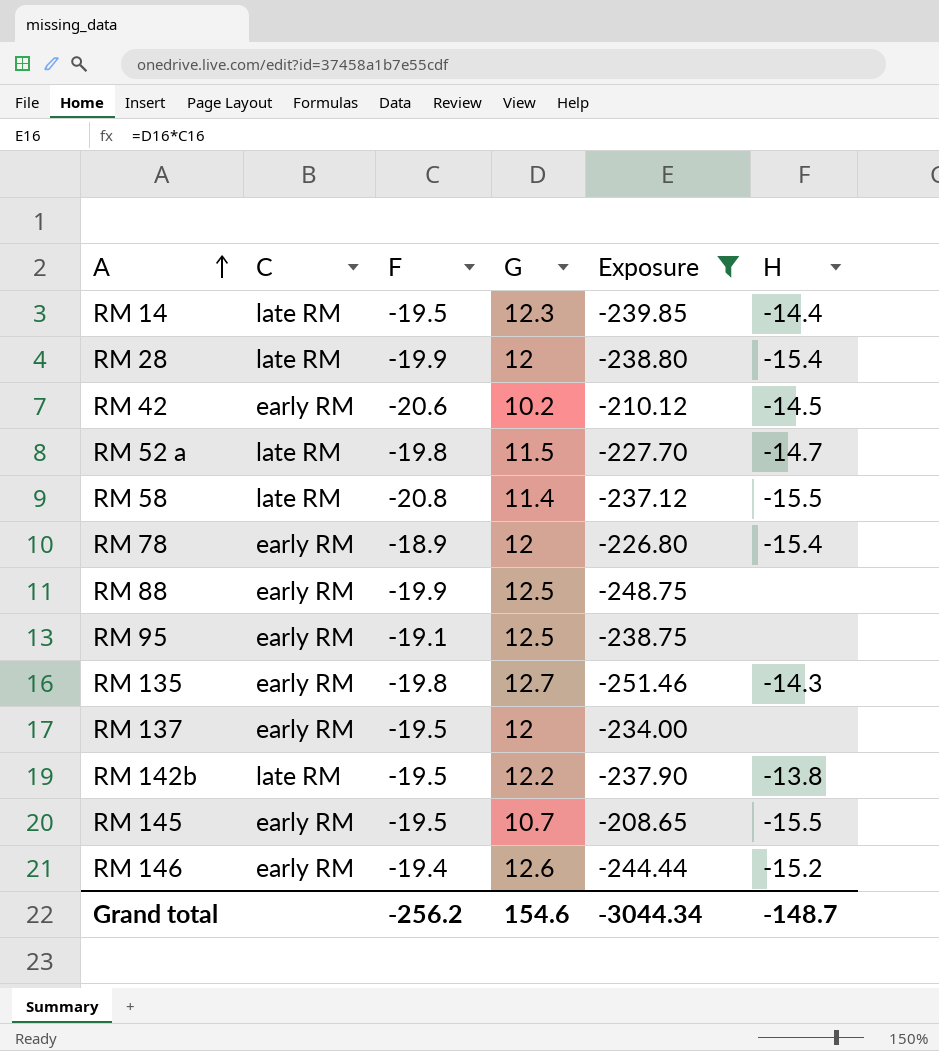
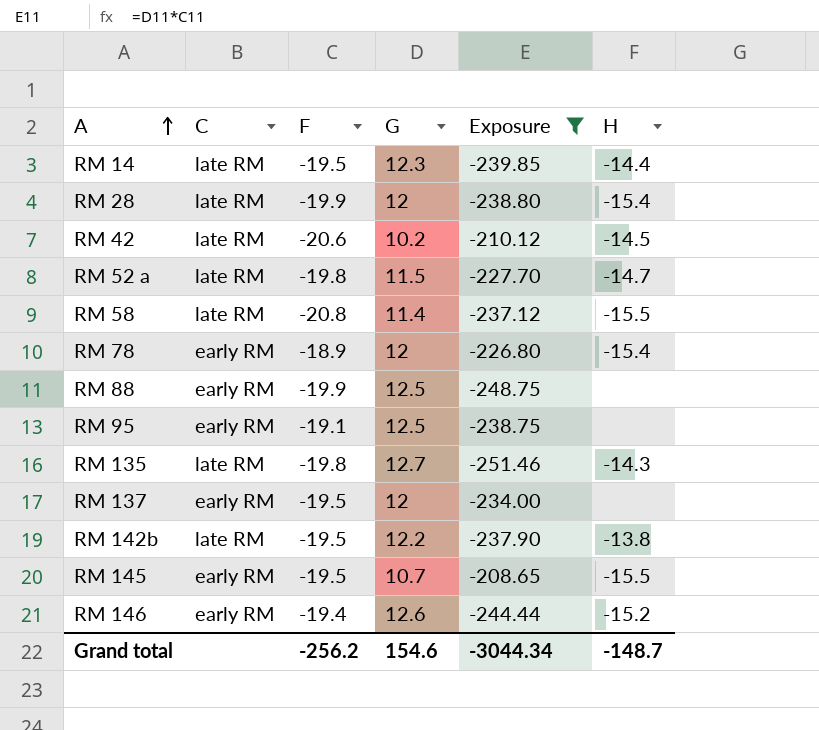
RM 42 | C: early RM -> late RM
RM 135 | C: early RM -> late RM

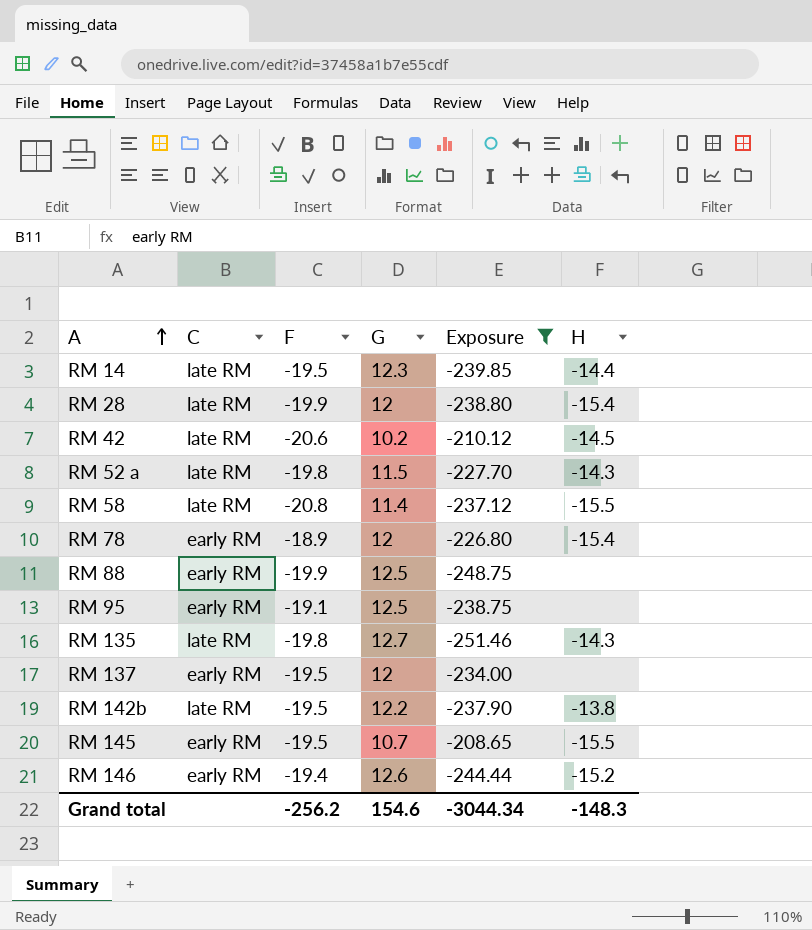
RM 52 a | H: -14.7 -> -14.3
Grand total | H: -148.7 -> -148.3

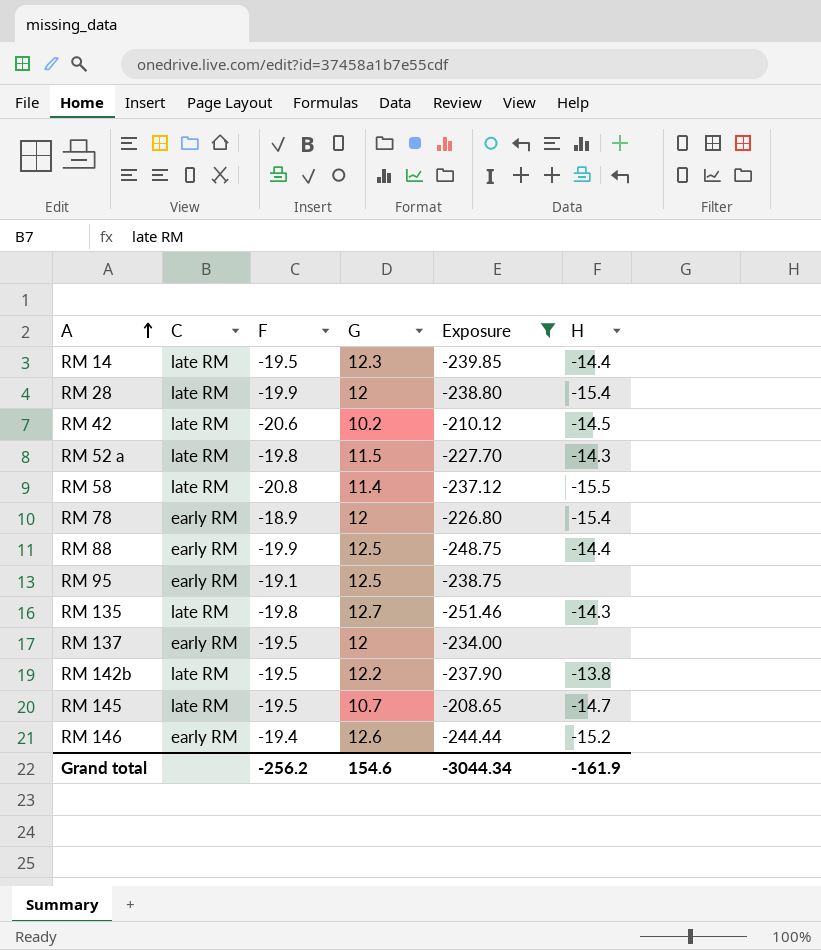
RM 88 | H: none -> -14.4
RM 145 | C: early RM -> late RM
RM 145 | H: -15.5 -> -14.7
Grand total | H: -148.3 -> -161.9

